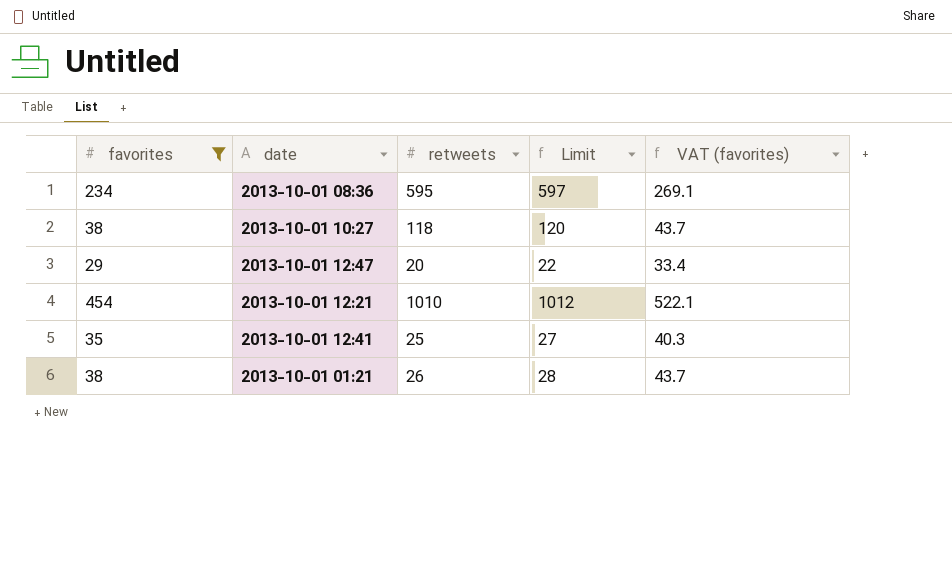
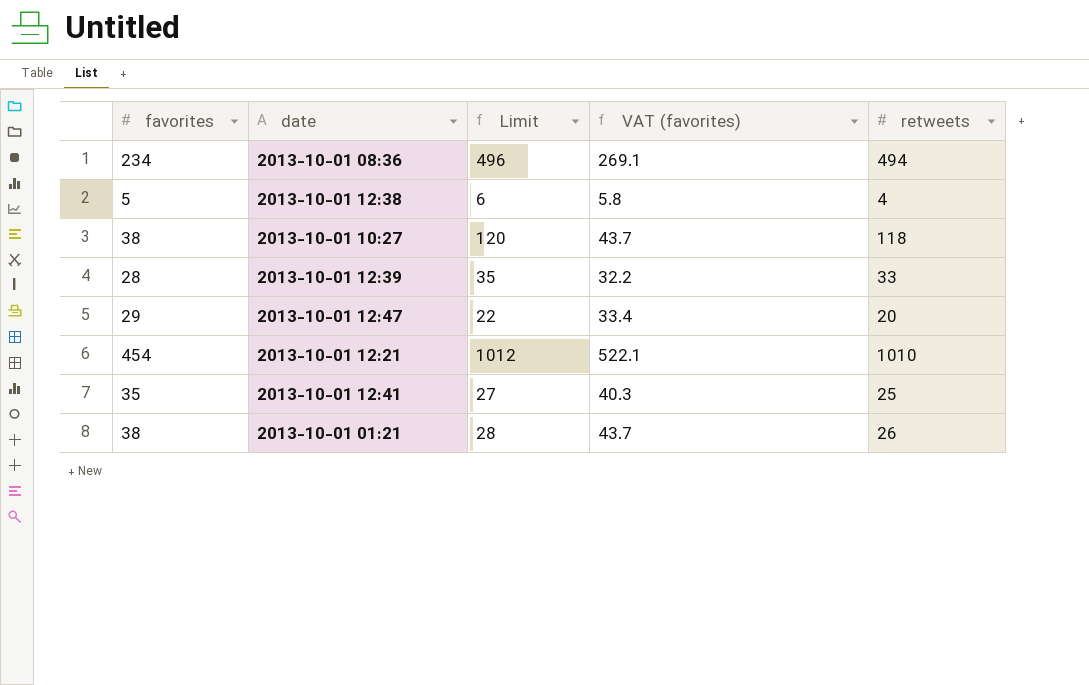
filter: favorites >= 29 -> none
column retweets | position: 3 -> 5
2013-10-01 08:36 | Limit: 597 -> 496
2013-10-01 08:36 | retweets: 595 -> 494

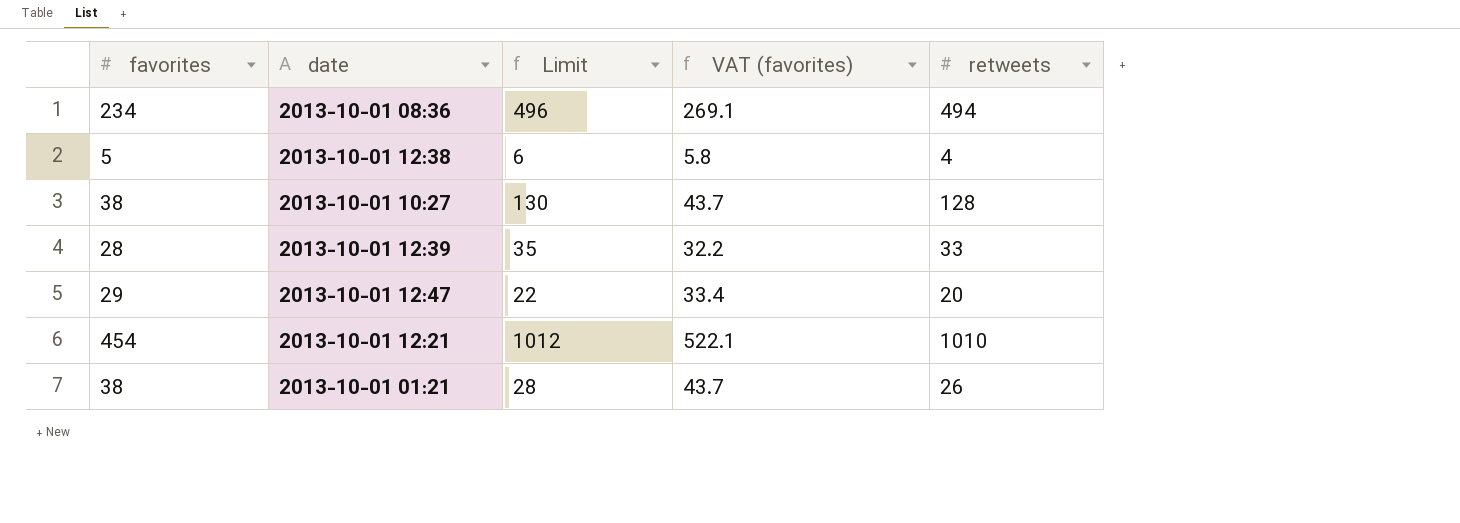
row 2013-10-01 12:41: 35 | 27 | 40.3 | 25 -> none
2013-10-01 10:27 | Limit: 120 -> 130
2013-10-01 10:27 | retweets: 118 -> 128

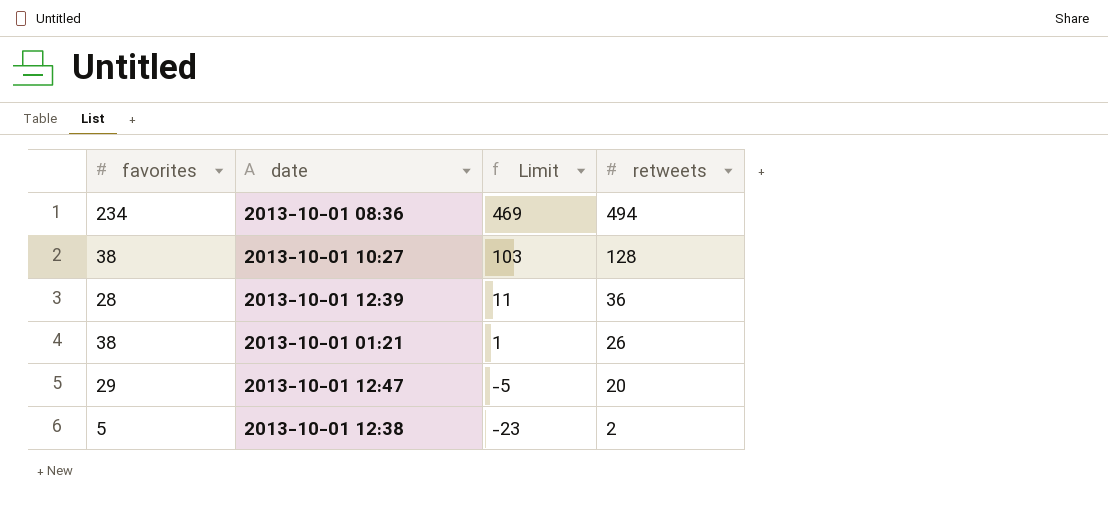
row order: none -> Limit descending
column VAT (favorites) | formula: [favorites] * 1.15 -> none
column Limit | formula: [retweets] + 2 -> [retweets] - 25
row 2013-10-01 12:21: 454 | 1012 | 522.1 | 1010 -> none
2013-10-01 12:39 | retweets: 33 -> 36
2013-10-01 12:38 | retweets: 4 -> 2

